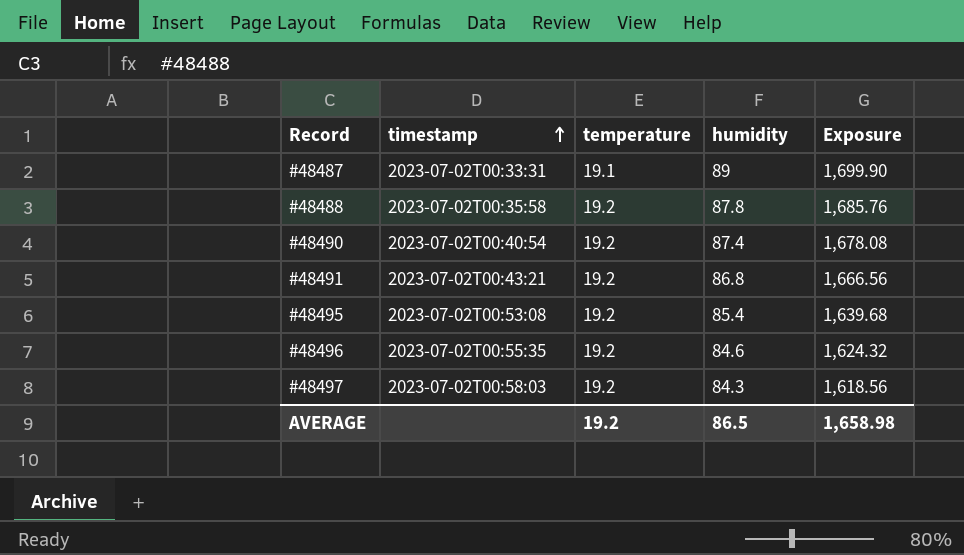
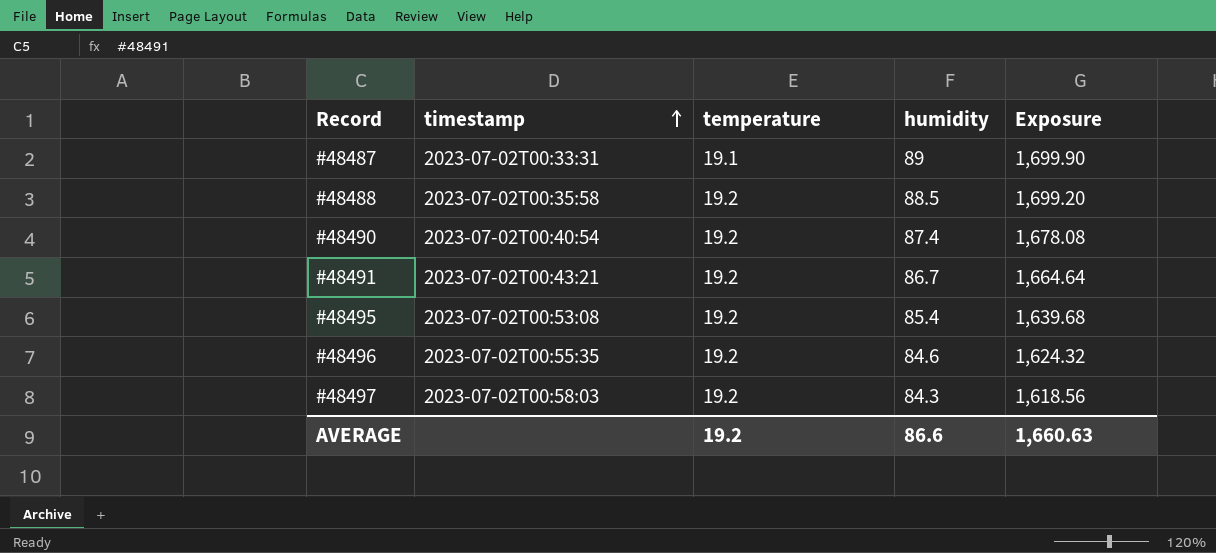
#48488 | humidity: 87.8 -> 88.5
#48488 | Exposure: 1,685.76 -> 1,699.20
#48491 | humidity: 86.8 -> 86.7
#48491 | Exposure: 1,666.56 -> 1,664.64
AVERAGE | humidity: 86.5 -> 86.6
AVERAGE | Exposure: 1,658.98 -> 1,660.63

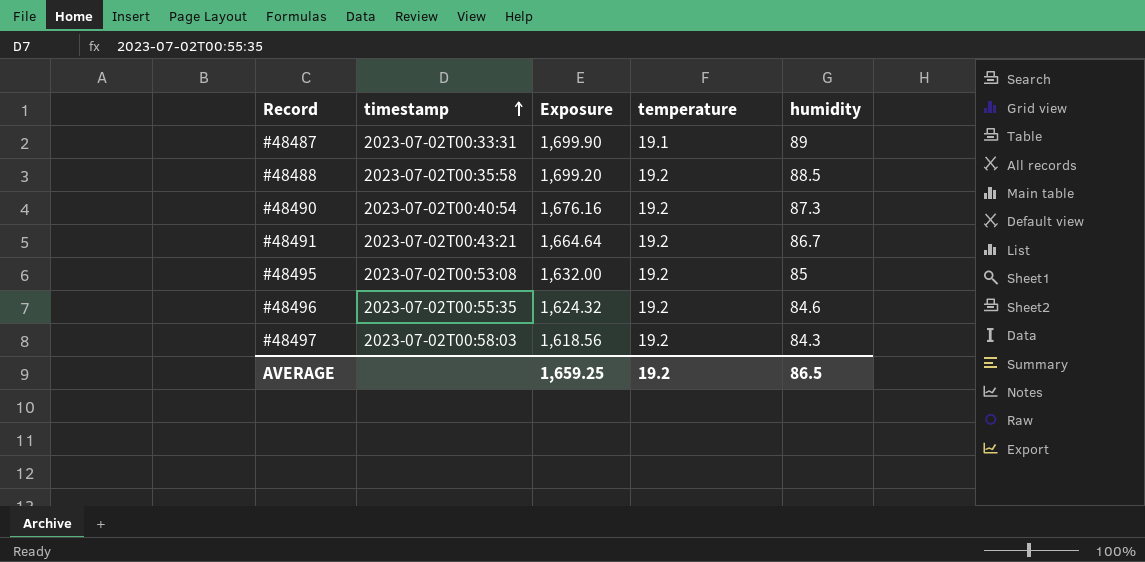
column Exposure | position: 5 -> 3
#48490 | Exposure: 1,678.08 -> 1,676.16
#48490 | humidity: 87.4 -> 87.3
#48495 | Exposure: 1,639.68 -> 1,632.00
#48495 | humidity: 85.4 -> 85
AVERAGE | Exposure: 1,660.63 -> 1,659.25
AVERAGE | humidity: 86.6 -> 86.5

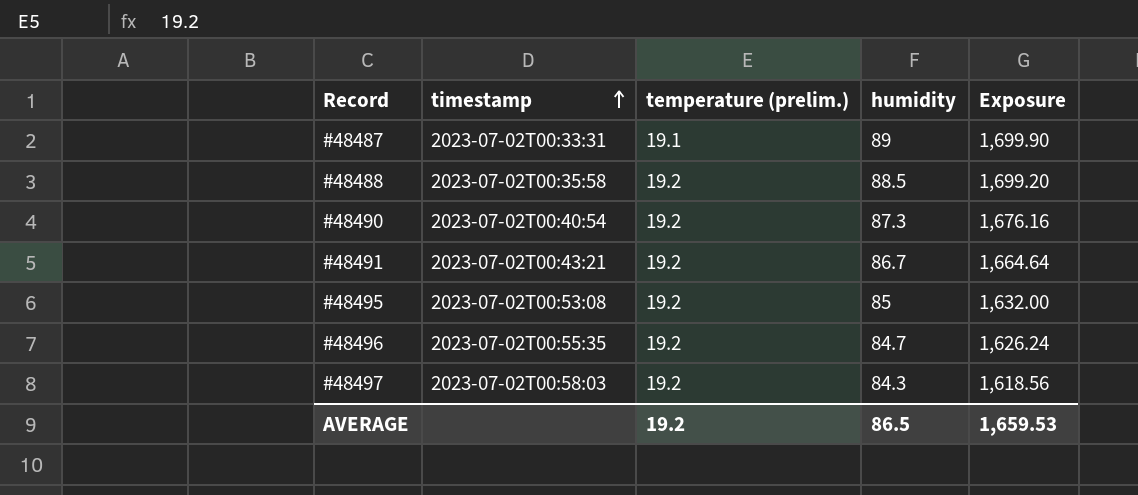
column name: temperature -> temperature (prelim.)
column Exposure | position: 3 -> 5
#48496 | humidity: 84.6 -> 84.7
#48496 | Exposure: 1,624.32 -> 1,626.24
AVERAGE | Exposure: 1,659.25 -> 1,659.53

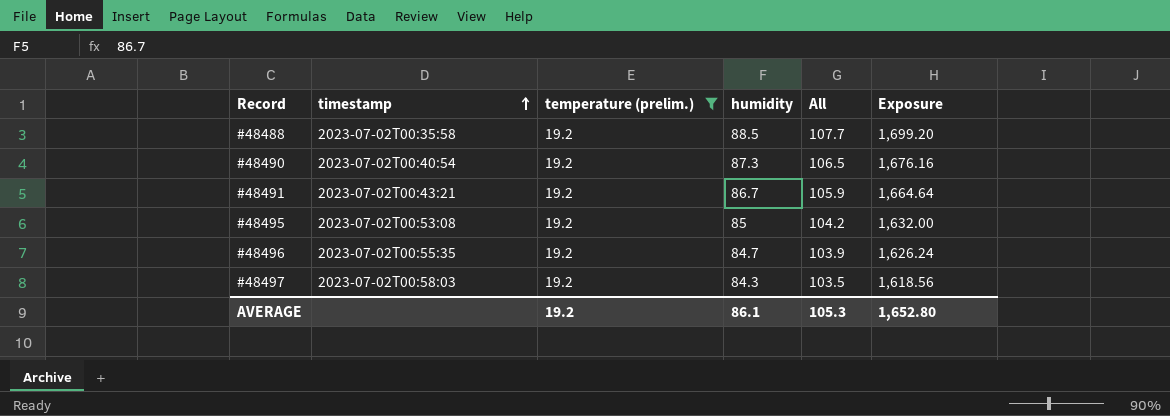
filter: none -> temperature (prelim.) = 19.2
column All | formula: none -> [temperature (prelim.)] + [humidity]
AVERAGE | humidity: 86.5 -> 86.1
AVERAGE | Exposure: 1,659.53 -> 1,652.80

